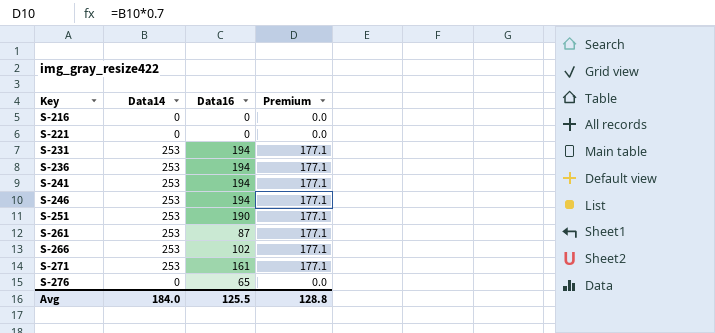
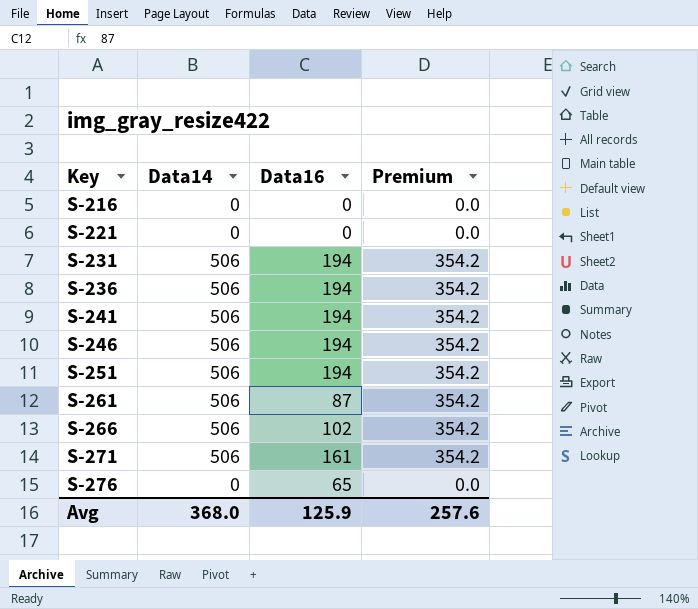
S-231 | Data14: 253 -> 506
S-231 | Premium: 177.1 -> 354.2
S-236 | Data14: 253 -> 506
S-236 | Premium: 177.1 -> 354.2
S-241 | Data14: 253 -> 506
S-241 | Premium: 177.1 -> 354.2
S-246 | Data14: 253 -> 506
S-246 | Premium: 177.1 -> 354.2
S-251 | Data14: 253 -> 506
S-251 | Data16: 190 -> 194
S-251 | Premium: 177.1 -> 354.2
S-261 | Data14: 253 -> 506
S-261 | Premium: 177.1 -> 354.2
S-266 | Data14: 253 -> 506
S-266 | Premium: 177.1 -> 354.2
S-271 | Data14: 253 -> 506
S-271 | Premium: 177.1 -> 354.2
Avg | Data14: 184.0 -> 368.0
Avg | Data16: 125.5 -> 125.9
Avg | Premium: 128.8 -> 257.6

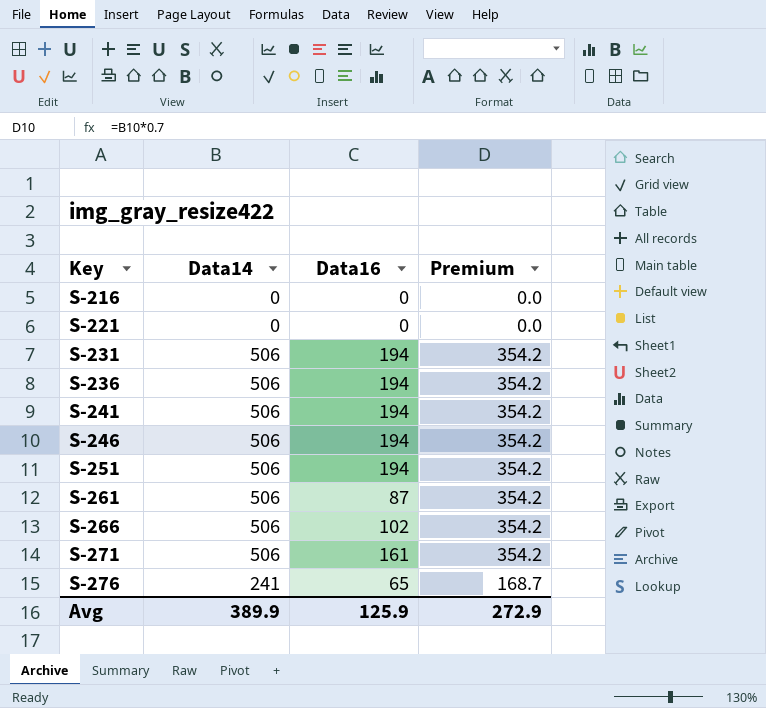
S-276 | Data14: 0 -> 241
S-276 | Premium: 0.0 -> 168.7
Avg | Data14: 368.0 -> 389.9
Avg | Premium: 257.6 -> 272.9

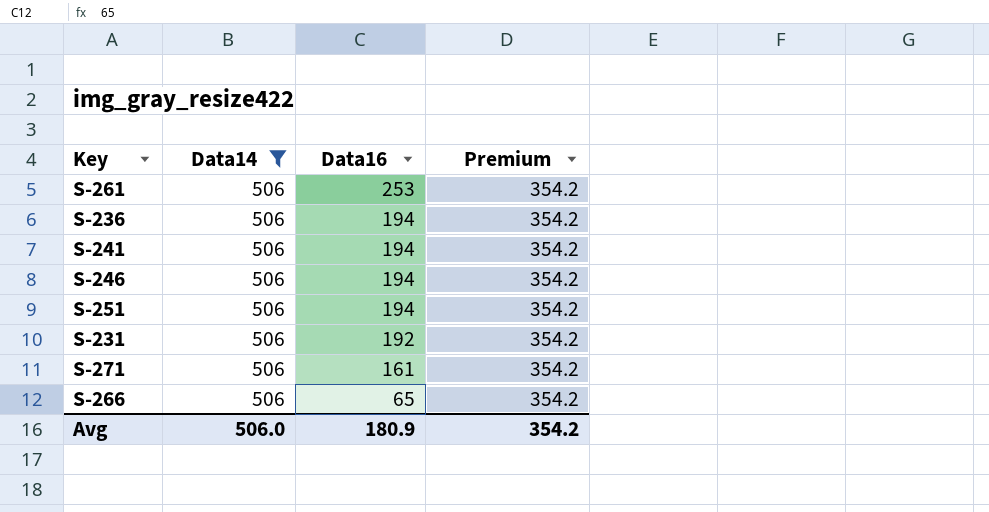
filter: none -> Data14 = 506
row order: Key ascending -> Data16 descending
S-261 | Data16: 87 -> 253
S-231 | Data16: 194 -> 192
S-266 | Data16: 102 -> 65
Avg | Data14: 389.9 -> 506.0
Avg | Data16: 125.9 -> 180.9
Avg | Premium: 272.9 -> 354.2

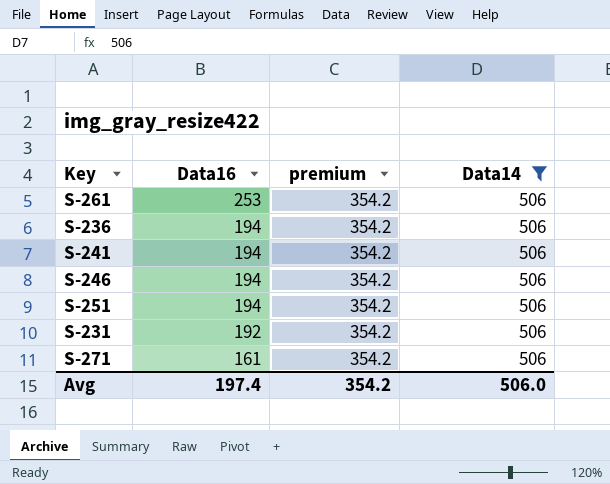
column name: Premium -> premium
column Data14 | position: 2 -> 4
row S-266: 506 | 65 | 354.2 -> none
Avg | Data16: 180.9 -> 197.4

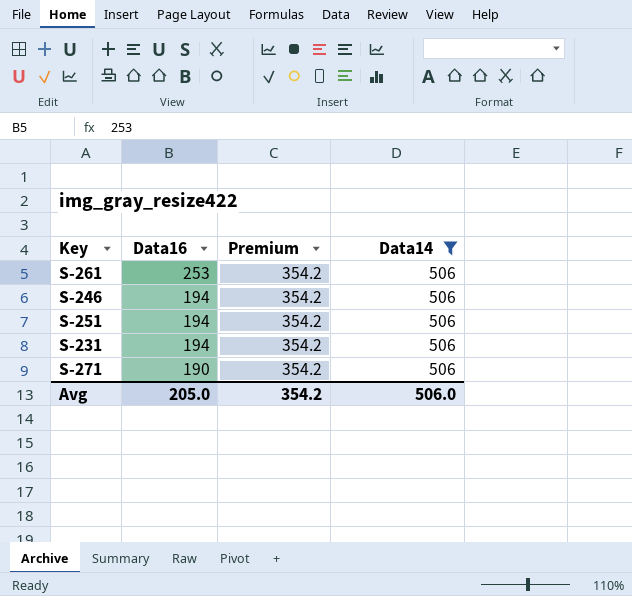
column name: premium -> Premium
row S-236: 194 | 354.2 | 506 -> none
row S-241: 194 | 354.2 | 506 -> none
S-231 | Data16: 192 -> 194
S-271 | Data16: 161 -> 190
Avg | Data16: 197.4 -> 205.0

